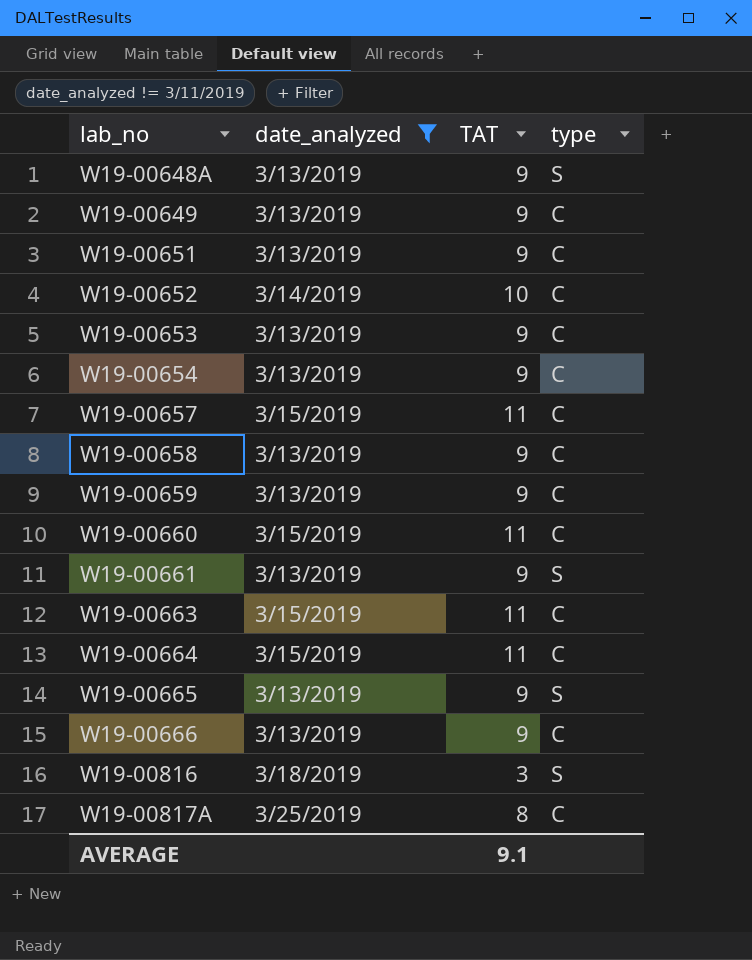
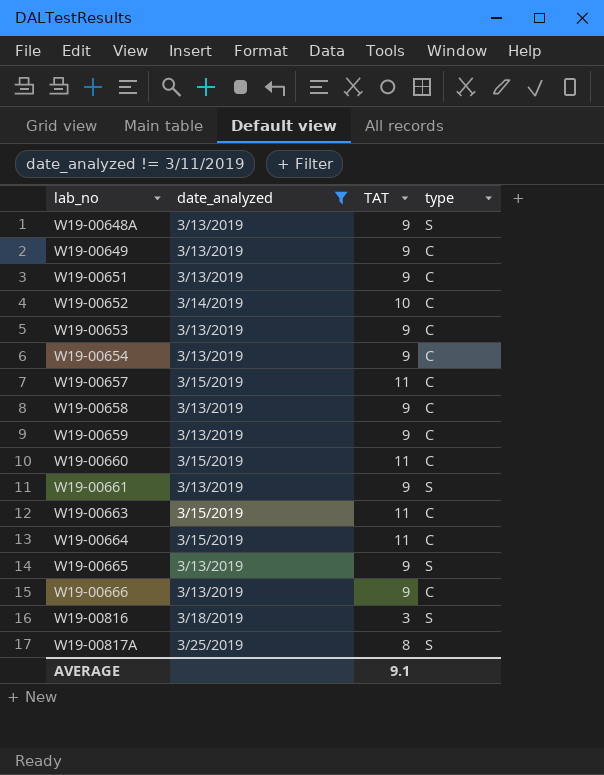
W19-00817A | type: C -> S

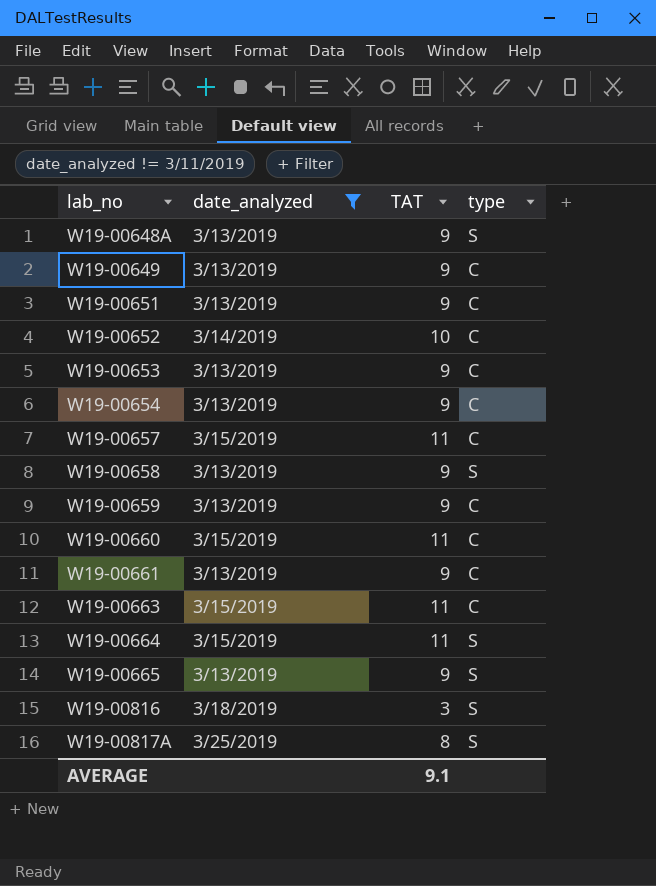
row W19-00666: 3/13/2019 | 9 | C -> none
W19-00658 | type: C -> S
W19-00661 | type: S -> C
W19-00664 | type: C -> S

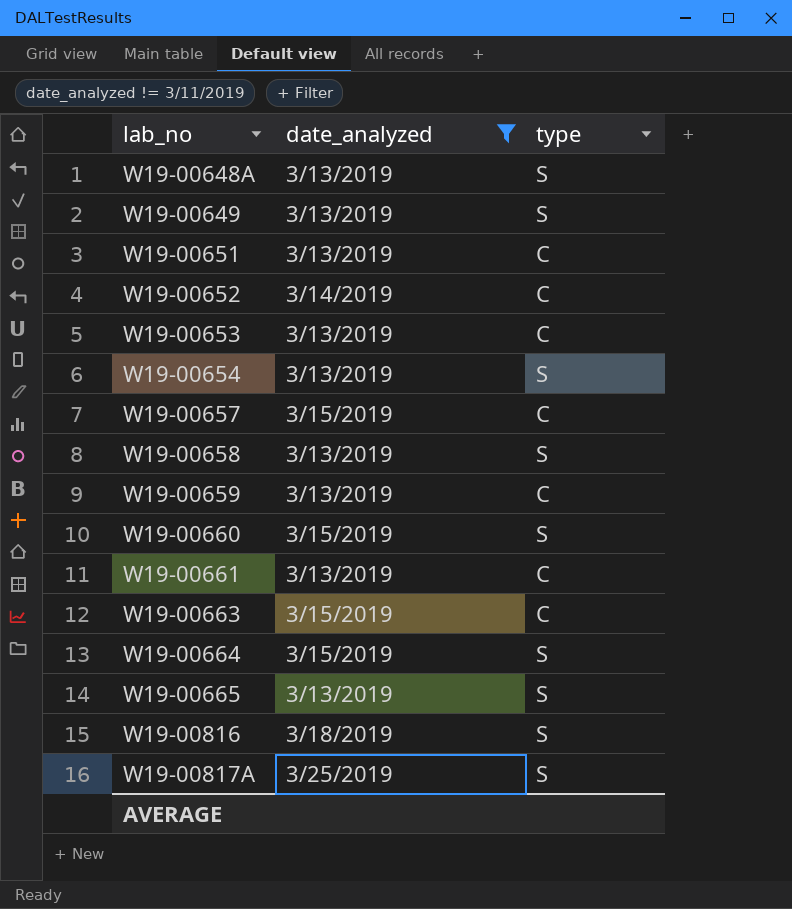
column TAT | position: 3 -> none
W19-00649 | type: C -> S
W19-00654 | type: C -> S
W19-00660 | type: C -> S

